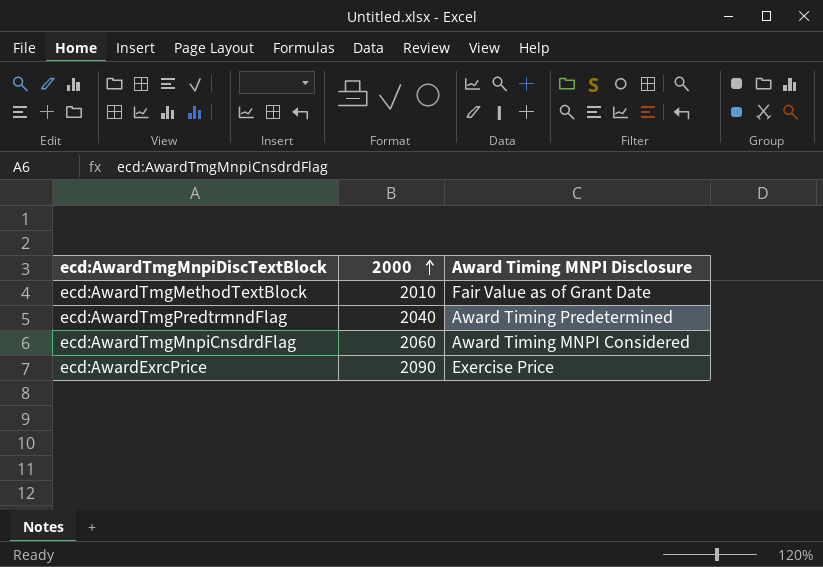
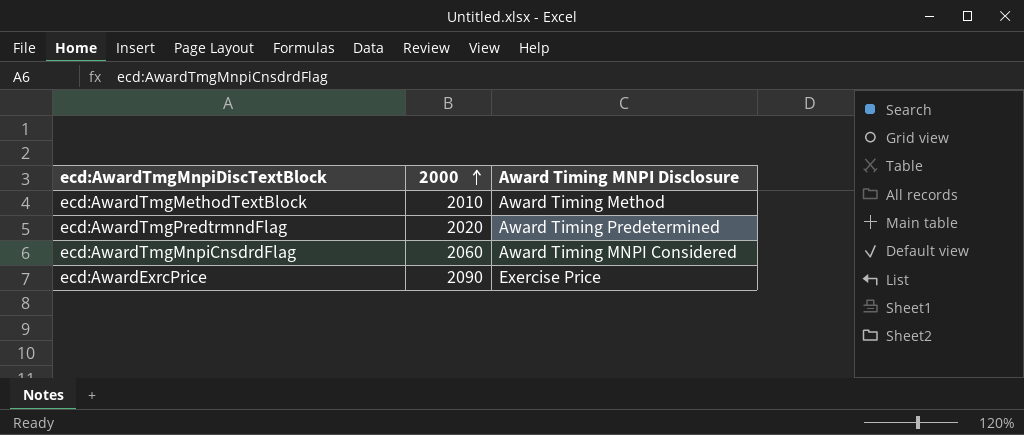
ecd:AwardTmgMethodTextBlock | Award Timing MNPI Disclosure: Fair Value as of Grant Date -> Award Timing Method
ecd:AwardTmgPredtrmndFlag | 2000: 2040 -> 2020

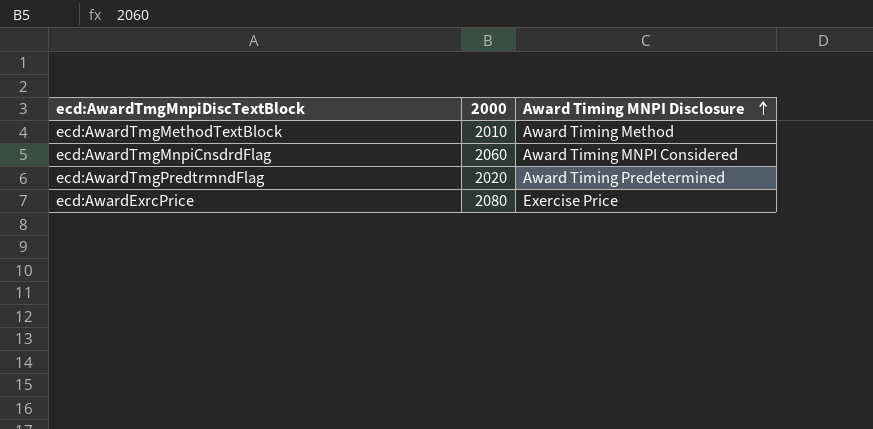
row order: 2000 ascending -> Award Timing MNPI Disclosure ascending
ecd:AwardExrcPrice | 2000: 2090 -> 2080

